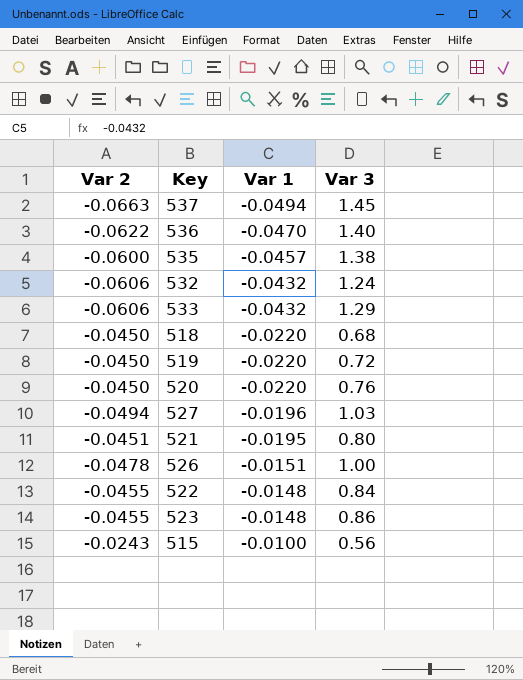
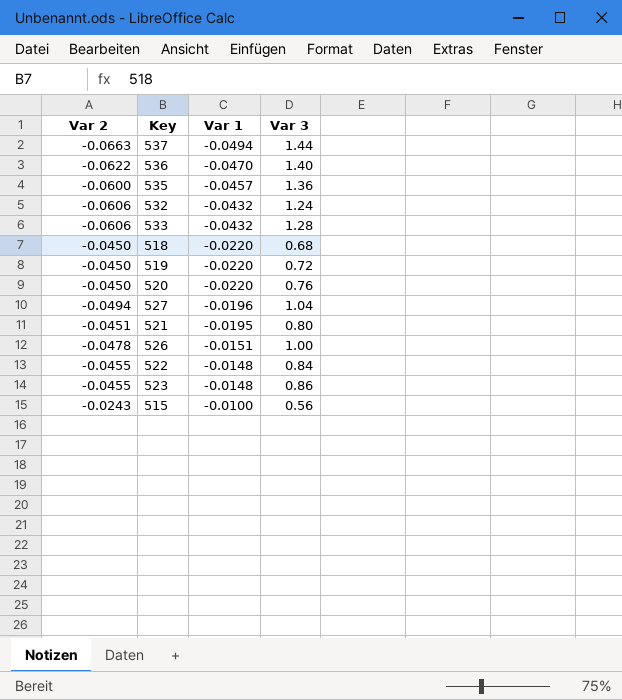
537 | Var 3: 1.45 -> 1.44
535 | Var 3: 1.38 -> 1.36
533 | Var 3: 1.29 -> 1.28
527 | Var 3: 1.03 -> 1.04

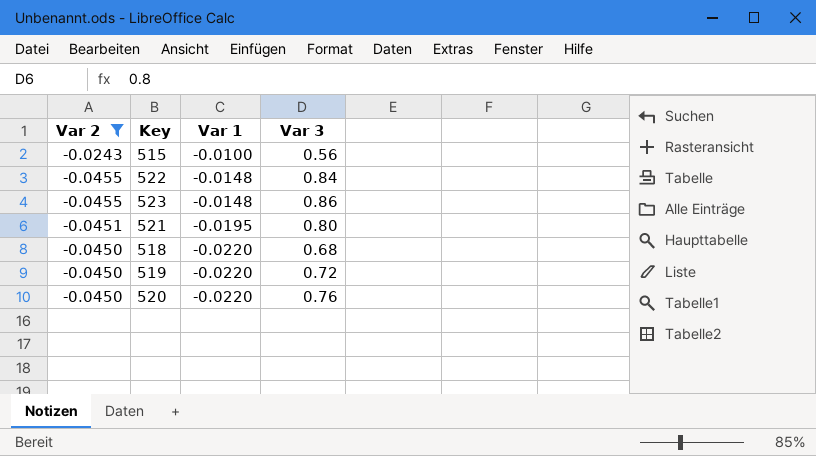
filter: none -> Var 2 >= -0.0455
row order: Var 1 ascending -> Var 1 descending

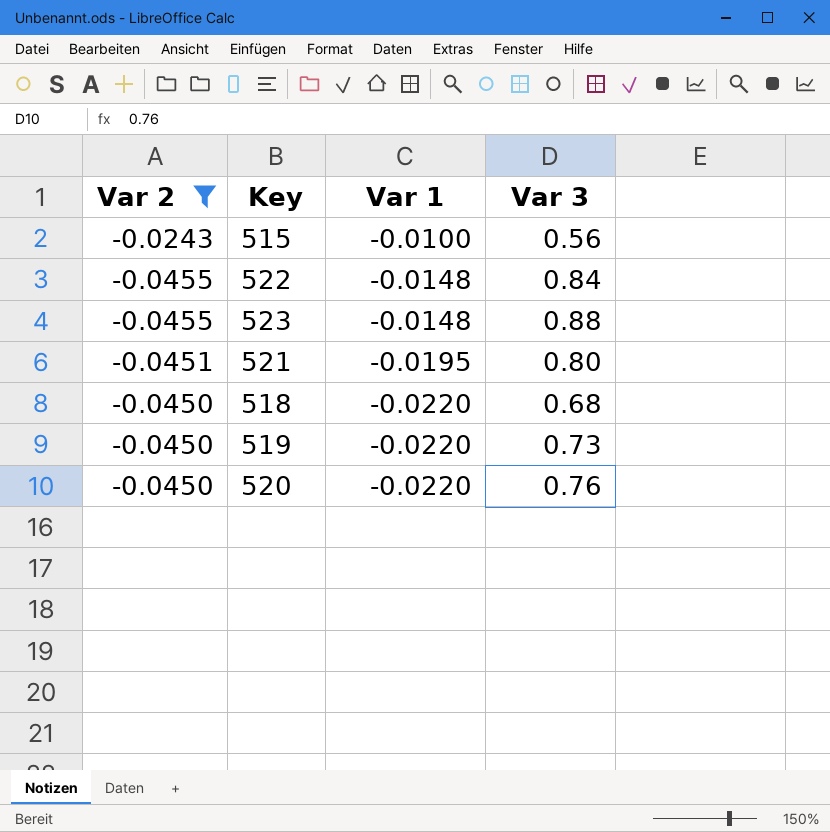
523 | Var 3: 0.86 -> 0.88
519 | Var 3: 0.72 -> 0.73

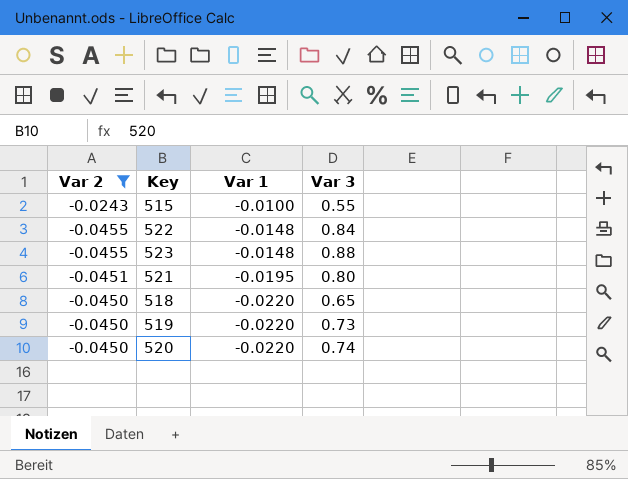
515 | Var 3: 0.56 -> 0.55
518 | Var 3: 0.68 -> 0.65
520 | Var 3: 0.76 -> 0.74

